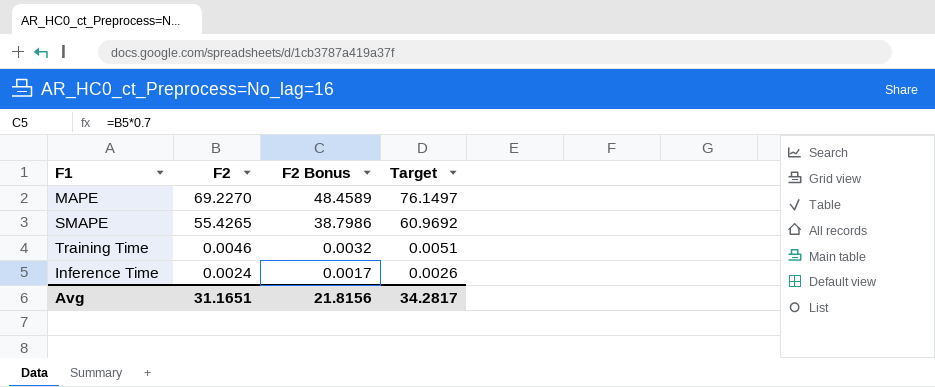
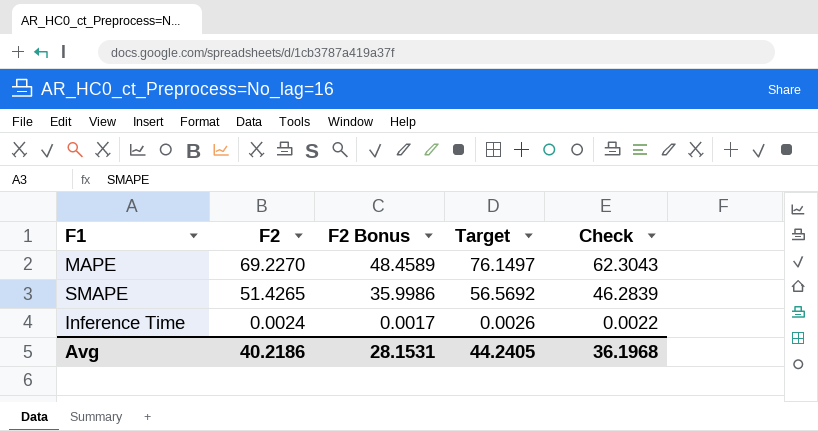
column Check | formula: none -> [F2] * 0.9
row Training Time: 0.0046 | 0.0032 | 0.0051 -> none
SMAPE | F2: 55.4265 -> 51.4265
SMAPE | F2 Bonus: 38.7986 -> 35.9986
SMAPE | Target: 60.9692 -> 56.5692
Avg | F2: 31.1651 -> 40.2186
Avg | F2 Bonus: 21.8156 -> 28.1531
Avg | Target: 34.2817 -> 44.2405

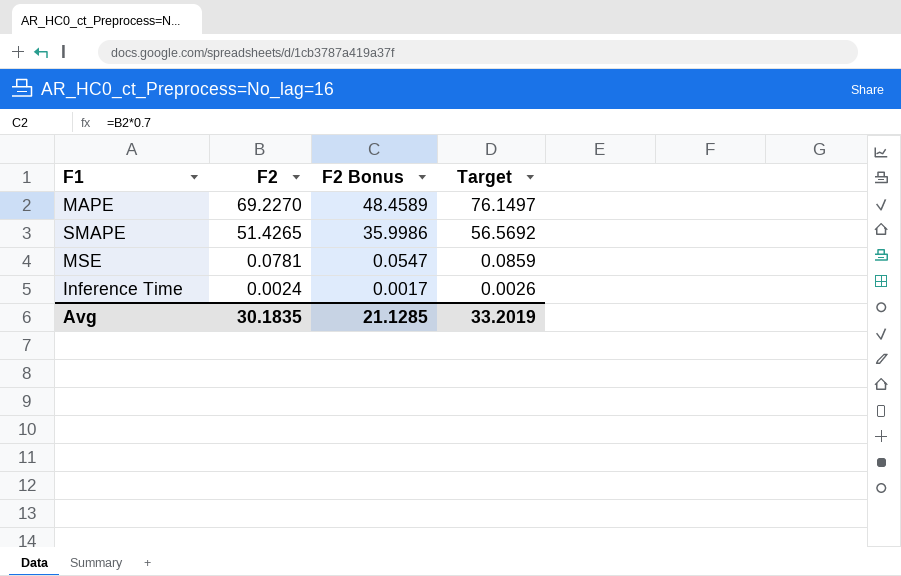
column Check | formula: [F2] * 0.9 -> none
row MSE: none -> 0.0781 | 0.0547 | 0.0859
Avg | F2: 40.2186 -> 30.1835
Avg | F2 Bonus: 28.1531 -> 21.1285
Avg | Target: 44.2405 -> 33.2019

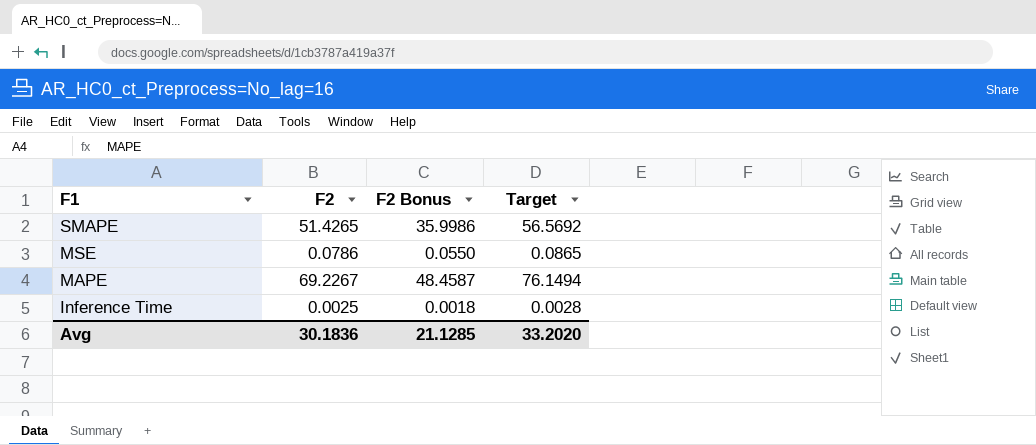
row order: F2 descending -> F1 descending
MSE | F2: 0.0781 -> 0.0786
MSE | F2 Bonus: 0.0547 -> 0.0550
MSE | Target: 0.0859 -> 0.0865
MAPE | F2: 69.2270 -> 69.2267
MAPE | F2 Bonus: 48.4589 -> 48.4587
MAPE | Target: 76.1497 -> 76.1494
Inference Time | F2: 0.0024 -> 0.0025
Inference Time | F2 Bonus: 0.0017 -> 0.0018
Inference Time | Target: 0.0026 -> 0.0028
Avg | F2: 30.1835 -> 30.1836
Avg | Target: 33.2019 -> 33.2020

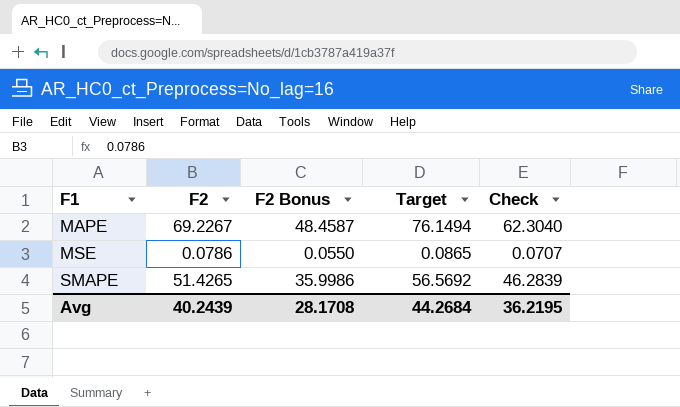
row order: F1 descending -> F1 ascending
column Check | formula: none -> [F2] * 0.9
row Inference Time: 0.0025 | 0.0018 | 0.0028 -> none
Avg | F2: 30.1836 -> 40.2439
Avg | F2 Bonus: 21.1285 -> 28.1708
Avg | Target: 33.2020 -> 44.2684

